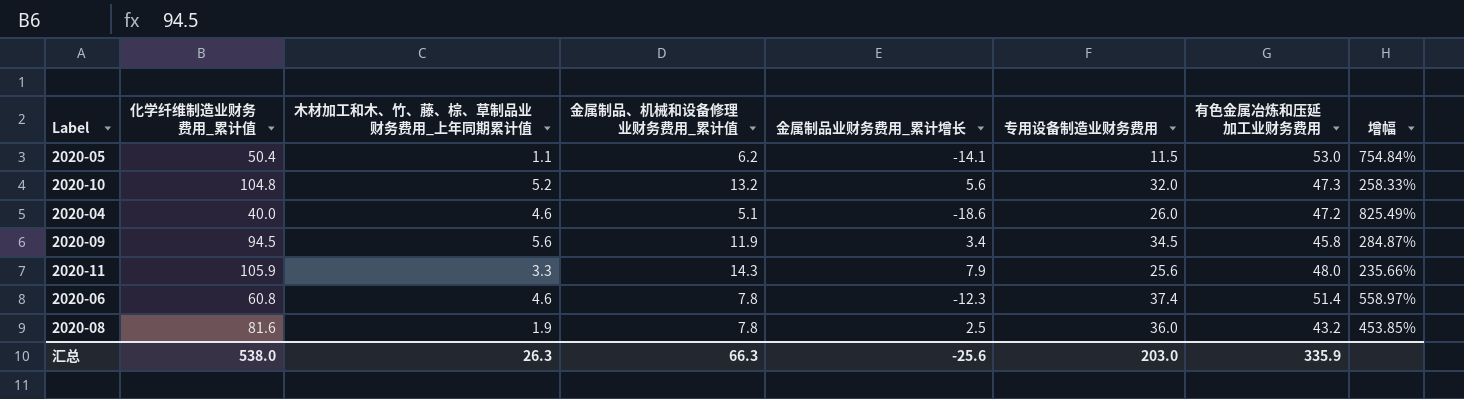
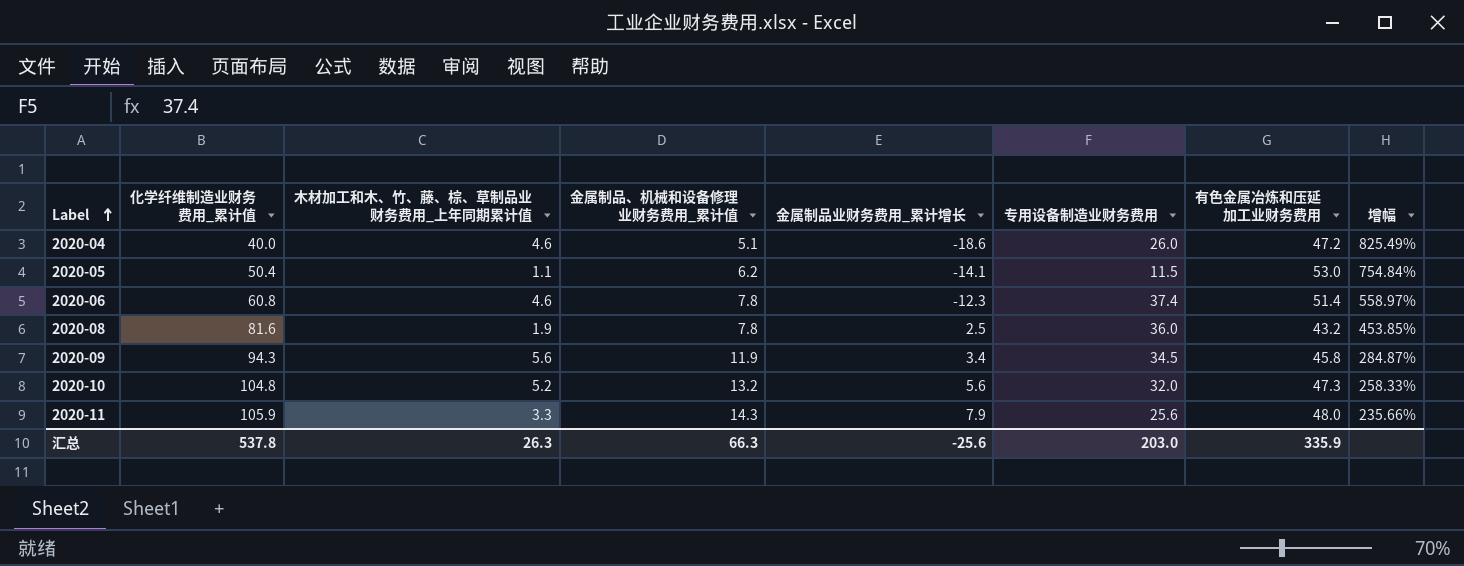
row order: none -> Label ascending
2020-09 | 化学纤维制造业财务费用_累计值: 94.5 -> 94.3
汇总 | 化学纤维制造业财务费用_累计值: 538.0 -> 537.8

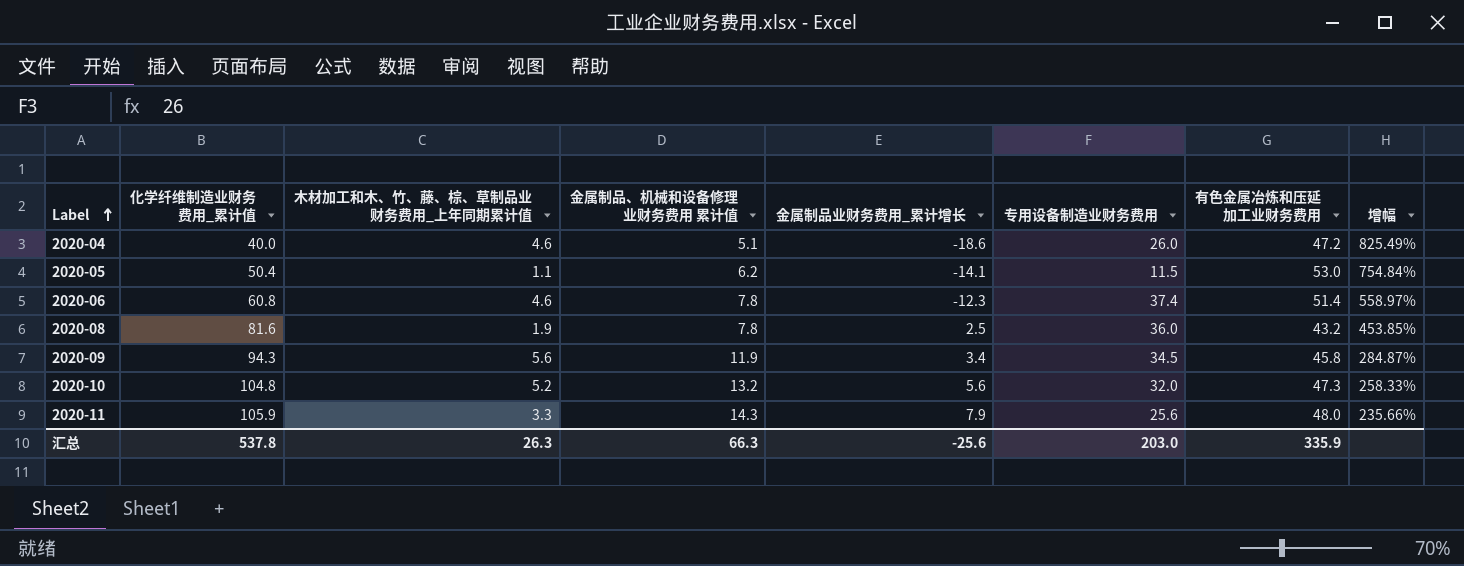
column name: 金属制品、机械和设备修理业财务费用_累计值 -> 金属制品、机械和设备修理业财务费用 累计值

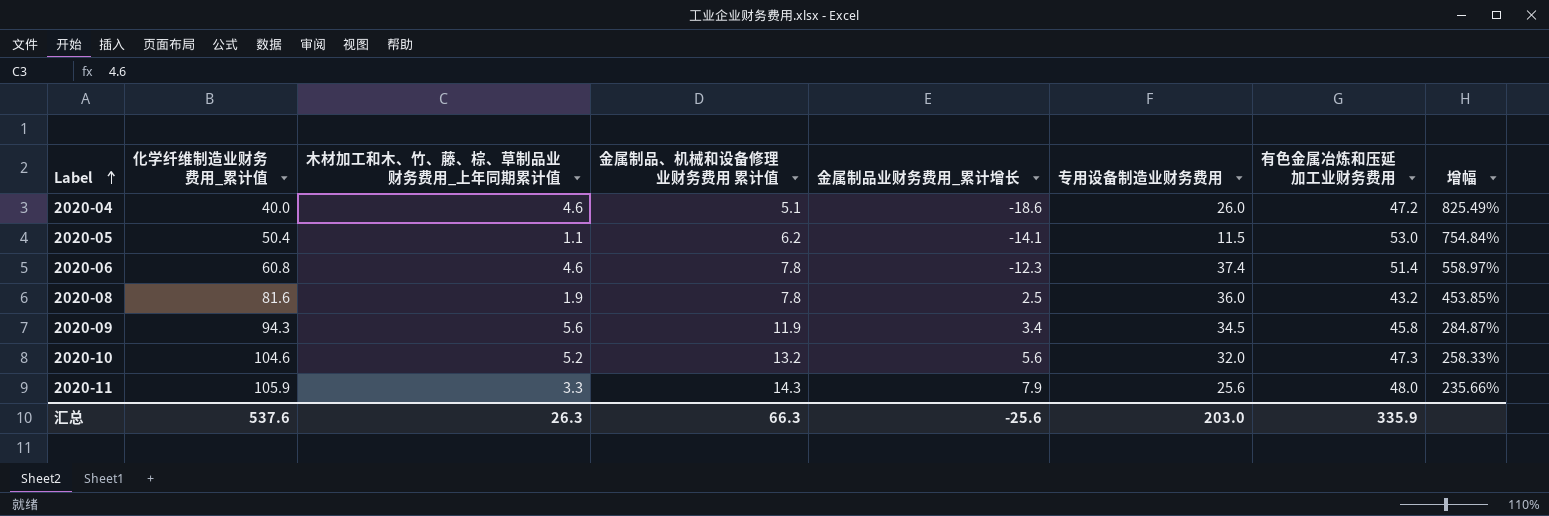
2020-10 | 化学纤维制造业财务费用_累计值: 104.8 -> 104.6
汇总 | 化学纤维制造业财务费用_累计值: 537.8 -> 537.6

